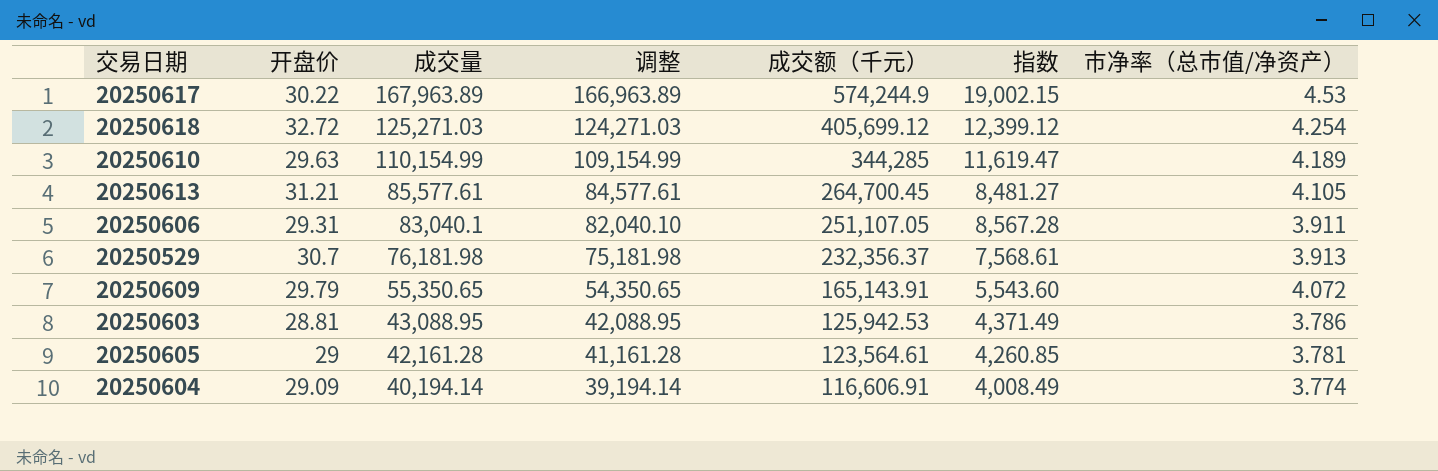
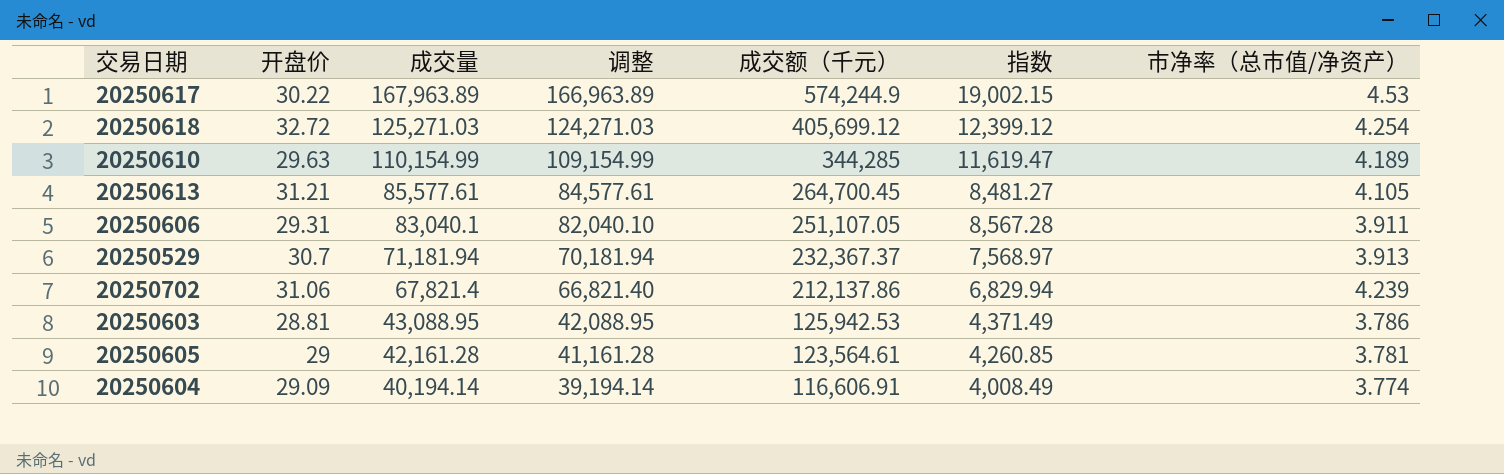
row 20250609: 29.79 | 55,350.65 | 54,350.65 | 165,143.91 | 5,543.60 | 4.072 -> none
20250529 | 成交量: 76,181.98 -> 71,181.94
20250529 | 调整: 75,181.98 -> 70,181.94
20250529 | 成交额（千元）: 232,356.37 -> 232,367.37
20250529 | 指数: 7,568.61 -> 7,568.97
row 20250702: none -> 31.06 | 67,821.4 | 66,821.40 | 212,137.86 | 6,829.94 | 4.239

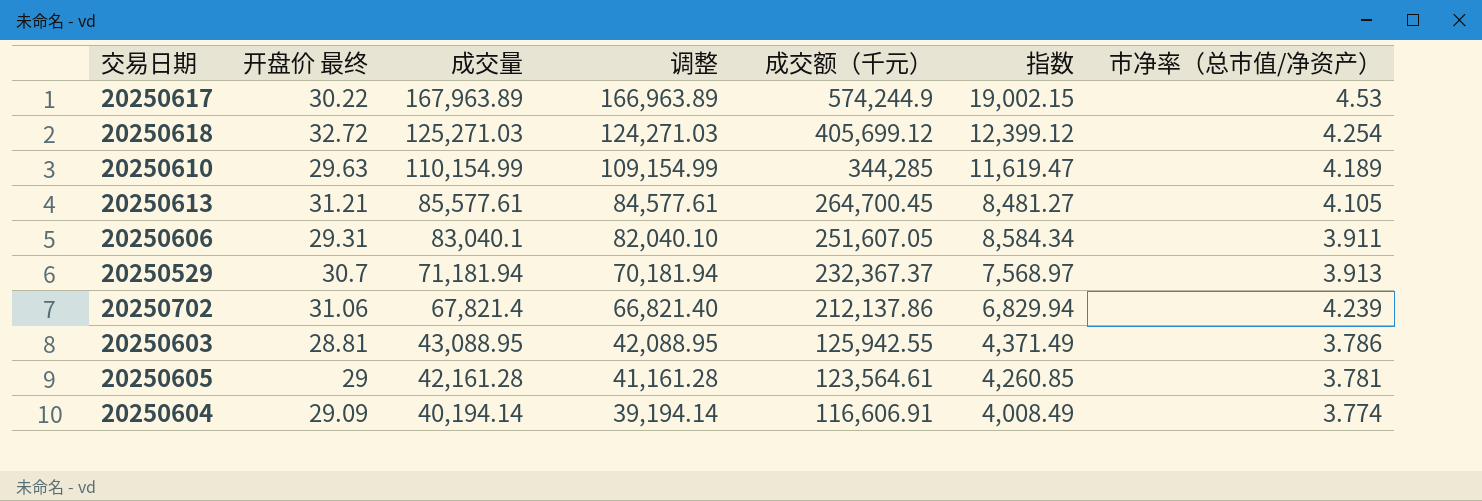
column name: 开盘价 -> 开盘价 最终
20250606 | 成交额（千元）: 251,107.05 -> 251,607.05
20250606 | 指数: 8,567.28 -> 8,584.34
20250603 | 成交额（千元）: 125,942.53 -> 125,942.55

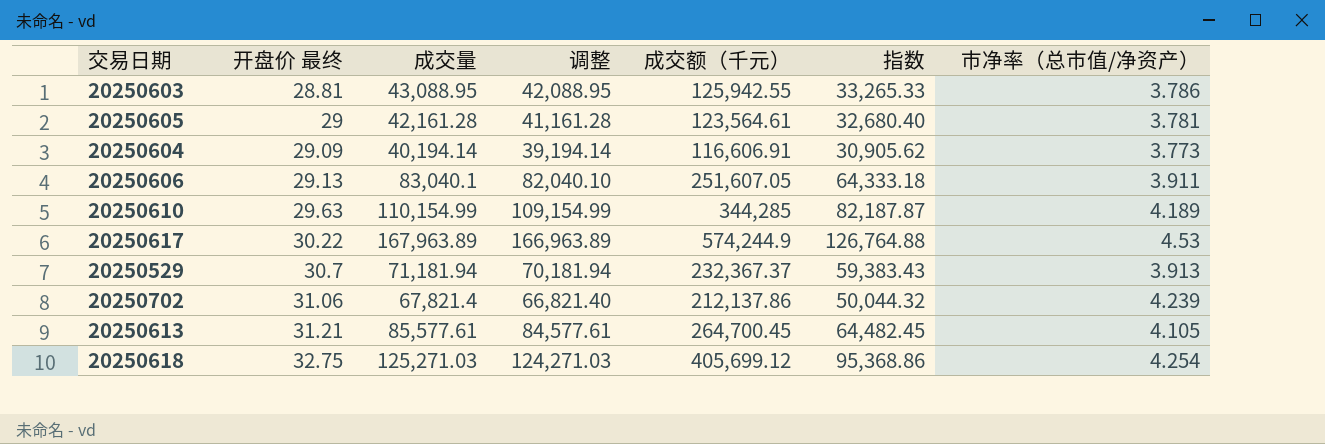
row order: 成交量 descending -> 开盘价 最终 ascending
column 指数 | formula: [成交额（千元）] / [开盘价 最终] -> [成交额（千元）] / [市净率（总市值/净资产）]
20250604 | 市净率（总市值/净资产）: 3.774 -> 3.773
20250606 | 开盘价 最终: 29.31 -> 29.13
20250618 | 开盘价 最终: 32.72 -> 32.75

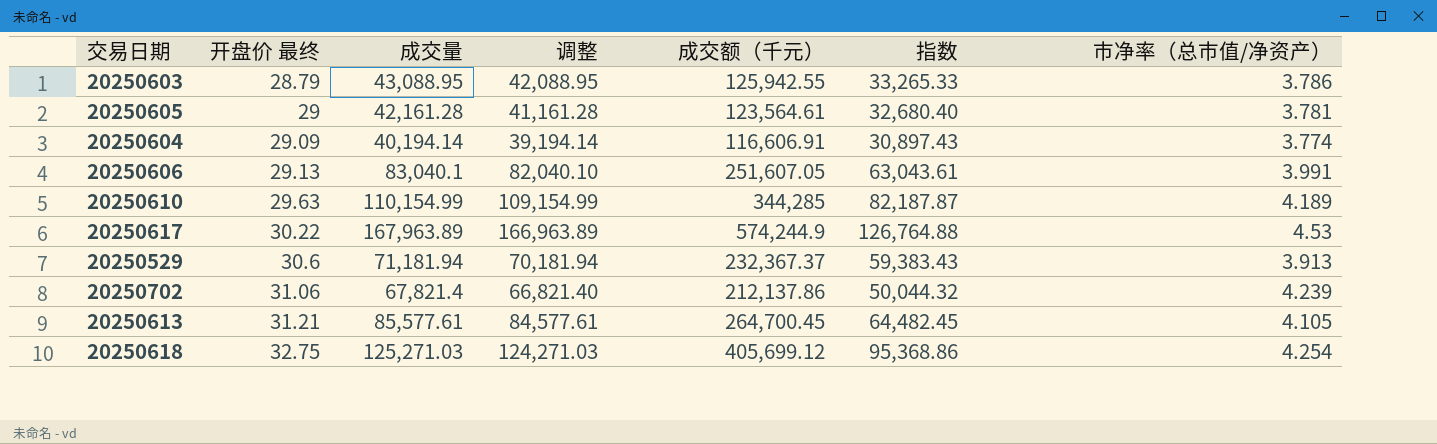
20250603 | 开盘价 最终: 28.81 -> 28.79
20250604 | 指数: 30,905.62 -> 30,897.43
20250604 | 市净率（总市值/净资产）: 3.773 -> 3.774
20250606 | 指数: 64,333.18 -> 63,043.61
20250606 | 市净率（总市值/净资产）: 3.911 -> 3.991
20250529 | 开盘价 最终: 30.7 -> 30.6

